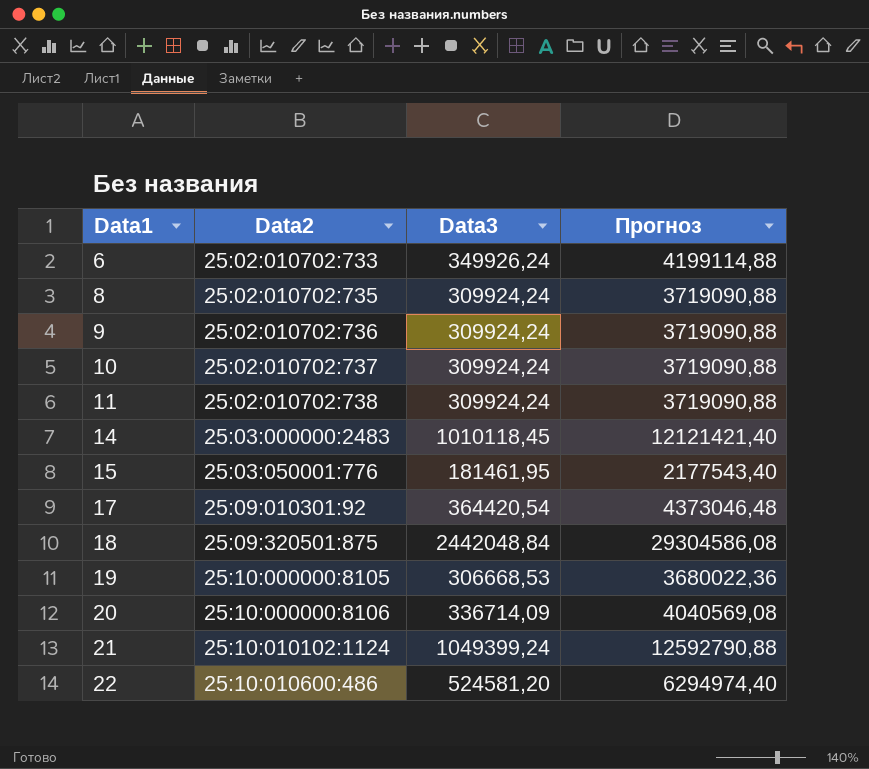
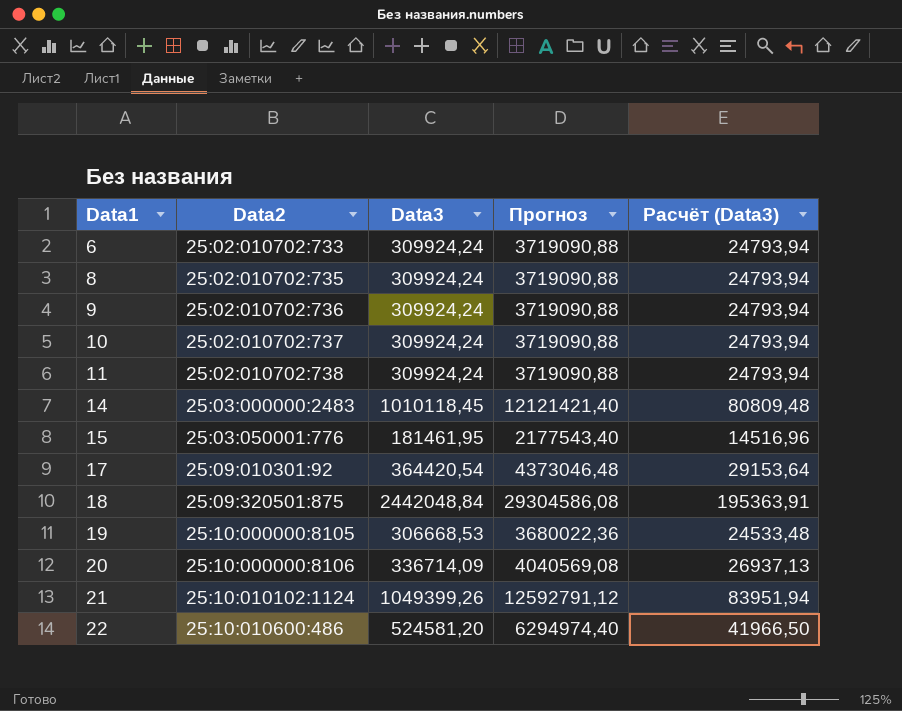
column Расчёт (Data3) | formula: none -> [Data3] * 0,08
6 | Data3: 349926,24 -> 309924,24
6 | Прогноз: 4199114,88 -> 3719090,88
21 | Data3: 1049399,24 -> 1049399,26
21 | Прогноз: 12592790,88 -> 12592791,12

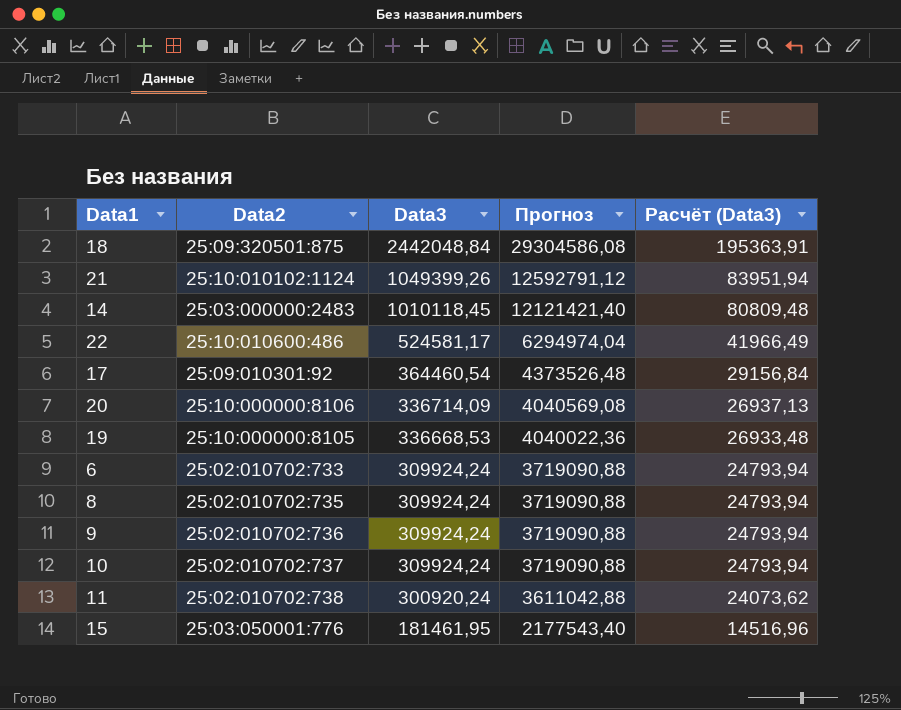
row order: Data1 ascending -> Data3 descending
22 | Data3: 524581,20 -> 524581,17
22 | Прогноз: 6294974,40 -> 6294974,04
22 | Расчёт (Data3): 41966,50 -> 41966,49
17 | Data3: 364420,54 -> 364460,54
17 | Прогноз: 4373046,48 -> 4373526,48
17 | Расчёт (Data3): 29153,64 -> 29156,84
19 | Data3: 306668,53 -> 336668,53
19 | Прогноз: 3680022,36 -> 4040022,36
19 | Расчёт (Data3): 24533,48 -> 26933,48
11 | Data3: 309924,24 -> 300920,24
11 | Прогноз: 3719090,88 -> 3611042,88
11 | Расчёт (Data3): 24793,94 -> 24073,62

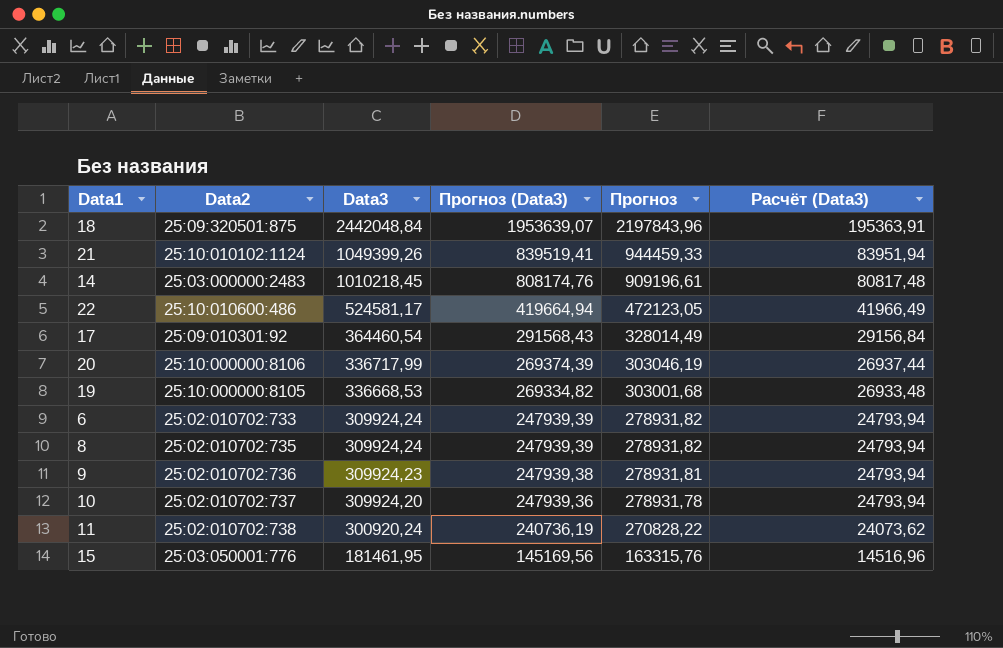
column Прогноз (Data3) | formula: none -> [Data3] * 0,8
column Прогноз | formula: [Data3] * 12 -> [Data3] * 0,9
14 | Data3: 1010118,45 -> 1010218,45
14 | Расчёт (Data3): 80809,48 -> 80817,48
20 | Data3: 336714,09 -> 336717,99
20 | Расчёт (Data3): 26937,13 -> 26937,44
9 | Data3: 309924,24 -> 309924,23
10 | Data3: 309924,24 -> 309924,20

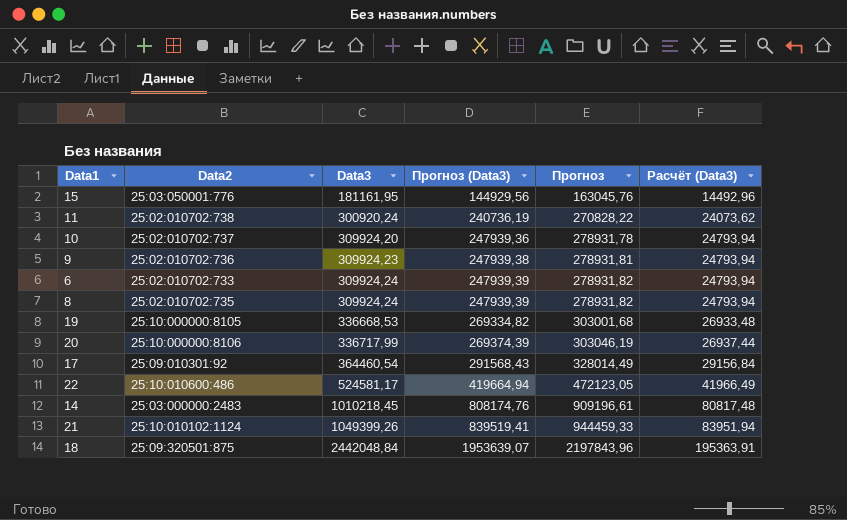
row order: Data3 descending -> Data3 ascending
15 | Data3: 181461,95 -> 181161,95
15 | Прогноз (Data3): 145169,56 -> 144929,56
15 | Прогноз: 163315,76 -> 163045,76
15 | Расчёт (Data3): 14516,96 -> 14492,96

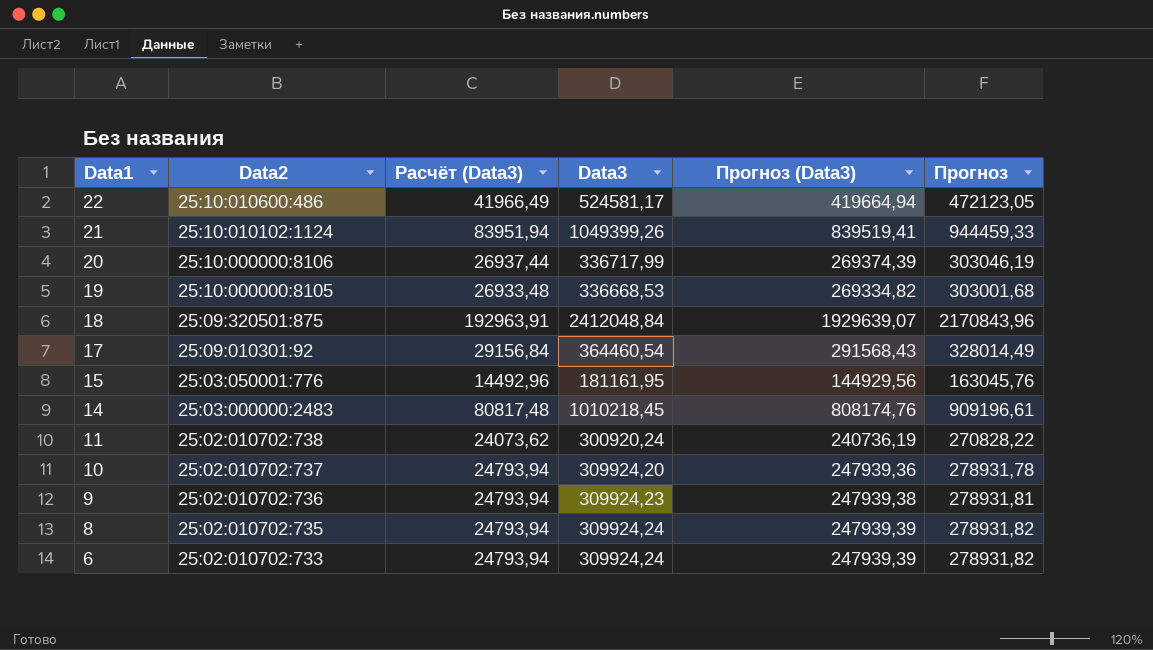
row order: Data3 ascending -> Data1 descending
column Расчёт (Data3) | position: 6 -> 3
18 | Расчёт (Data3): 195363,91 -> 192963,91
18 | Data3: 2442048,84 -> 2412048,84
18 | Прогноз (Data3): 1953639,07 -> 1929639,07
18 | Прогноз: 2197843,96 -> 2170843,96

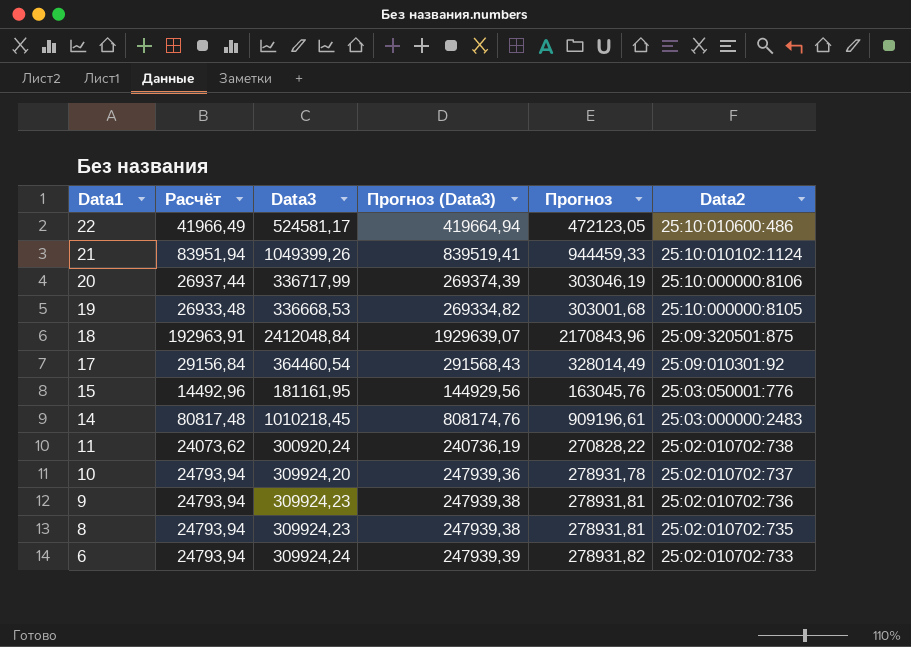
column name: Расчёт (Data3) -> Расчёт
column Data2 | position: 2 -> 6
8 | Data3: 309924,24 -> 309924,23
8 | Прогноз (Data3): 247939,39 -> 247939,38
8 | Прогноз: 278931,82 -> 278931,81

